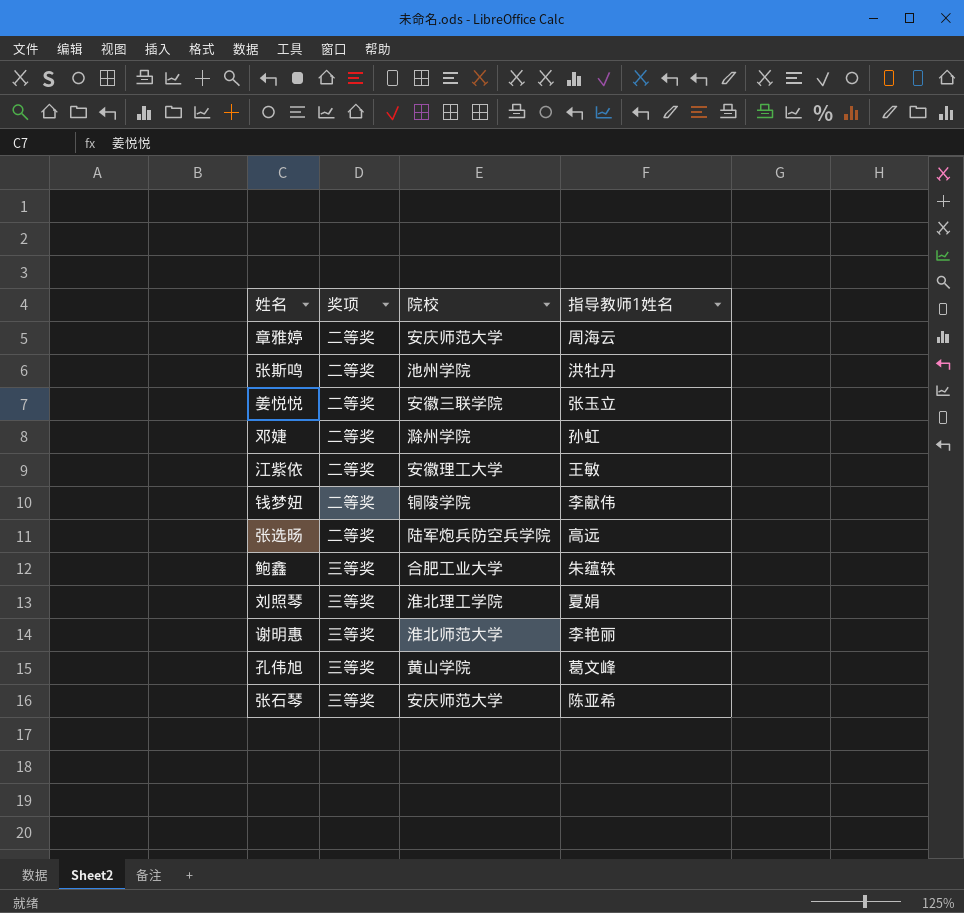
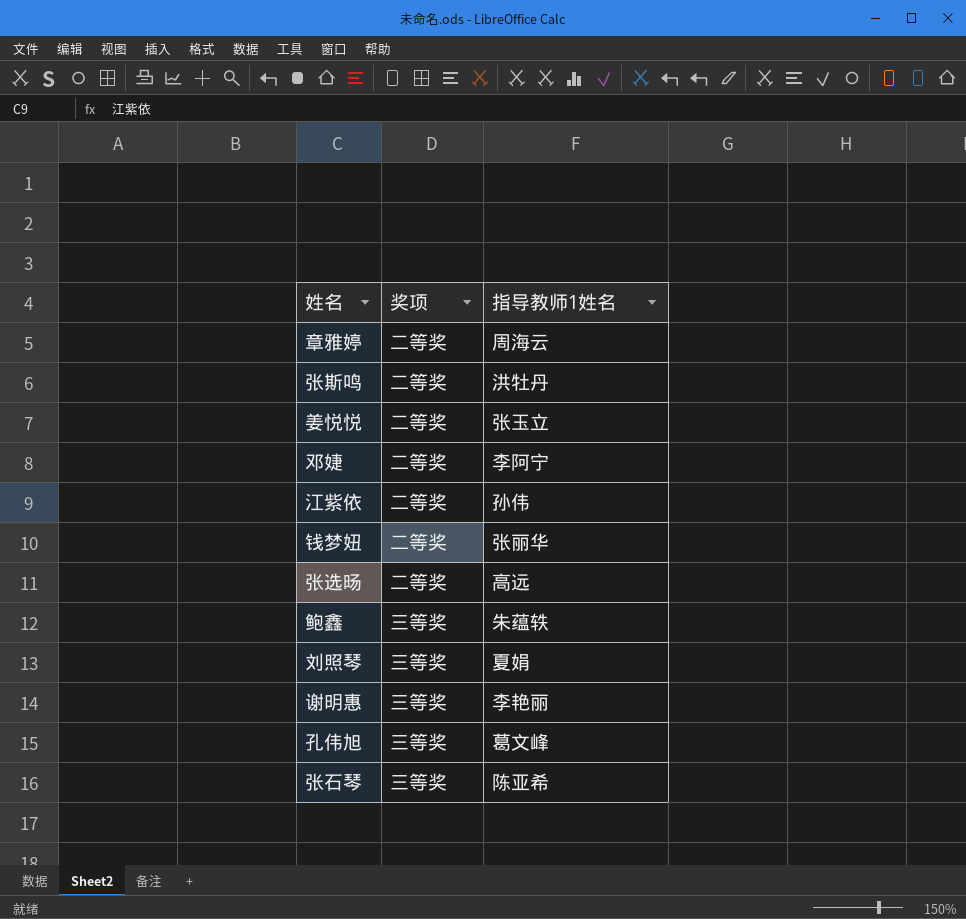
column 院校 | position: 3 -> none
邓婕 | 指导教师1姓名: 孙虹 -> 李阿宁
江紫依 | 指导教师1姓名: 王敏 -> 孙伟
钱梦妞 | 指导教师1姓名: 李献伟 -> 张丽华

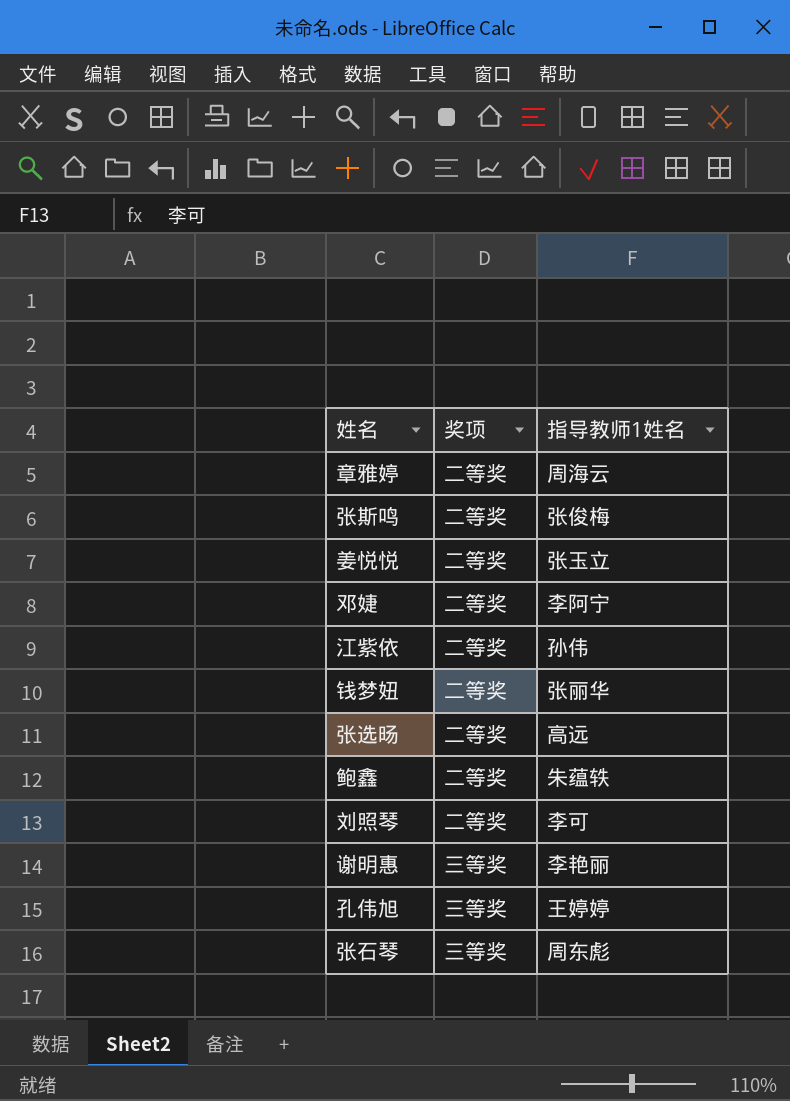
张斯鸣 | 指导教师1姓名: 洪牡丹 -> 张俊梅
鲍鑫 | 奖项: 三等奖 -> 二等奖
刘照琴 | 奖项: 三等奖 -> 二等奖
刘照琴 | 指导教师1姓名: 夏娟 -> 李可
孔伟旭 | 指导教师1姓名: 葛文峰 -> 王婷婷
张石琴 | 指导教师1姓名: 陈亚希 -> 周东彪

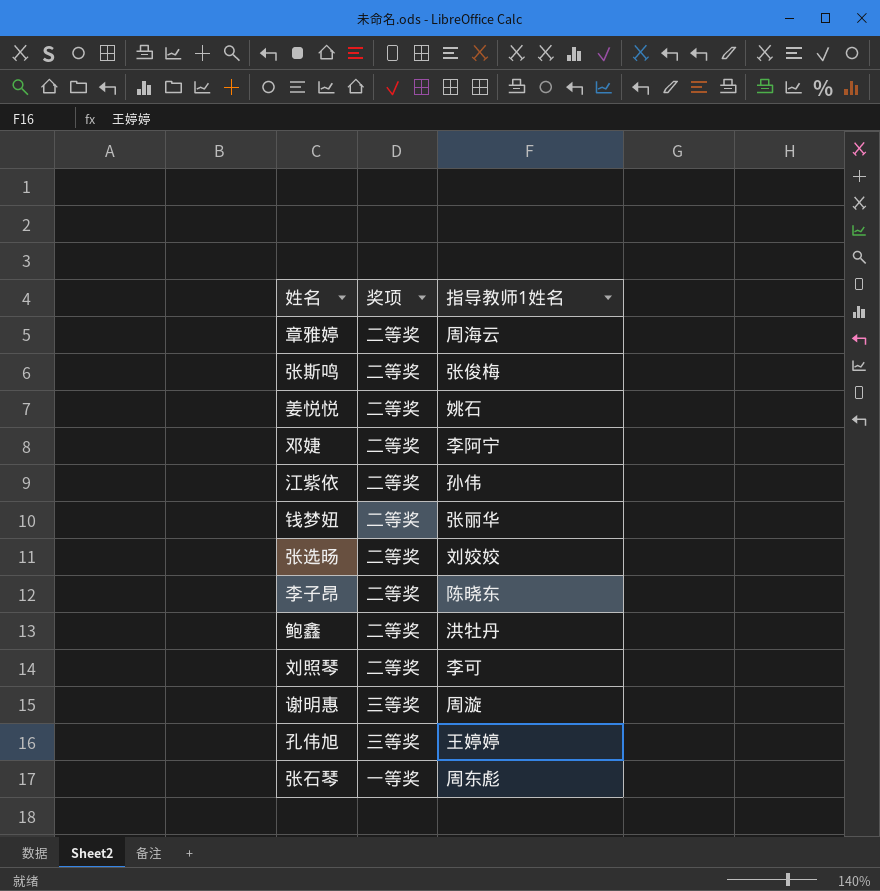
姜悦悦 | 指导教师1姓名: 张玉立 -> 姚石
张选旸 | 指导教师1姓名: 高远 -> 刘姣姣
row 李子昂: none -> 二等奖 | 陈晓东
鲍鑫 | 指导教师1姓名: 朱蕴轶 -> 洪牡丹
谢明惠 | 指导教师1姓名: 李艳丽 -> 周漩
张石琴 | 奖项: 三等奖 -> 一等奖

